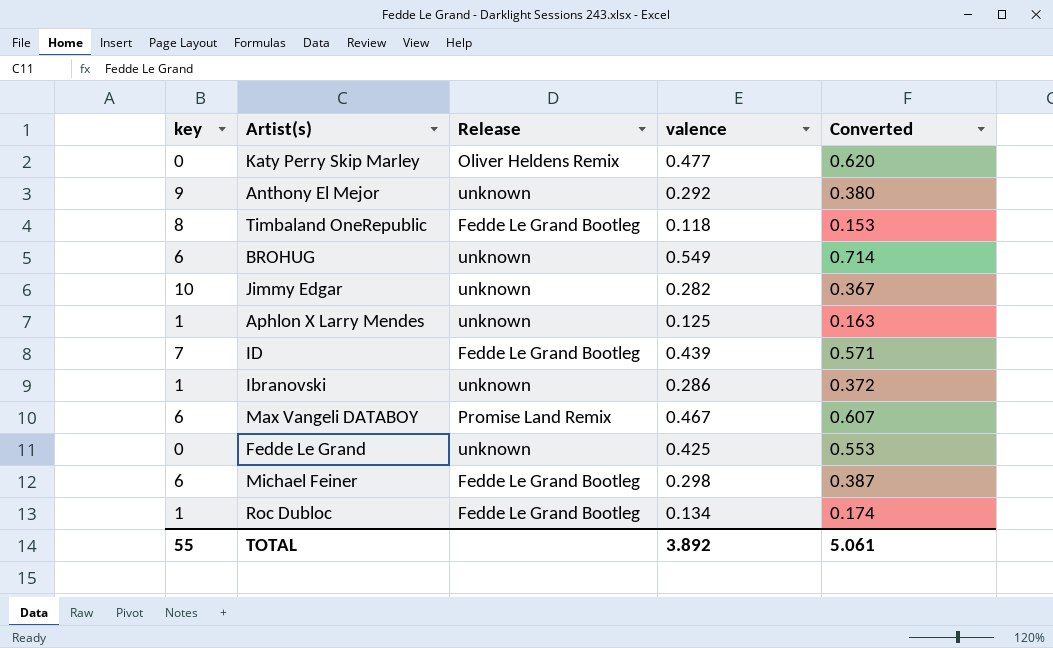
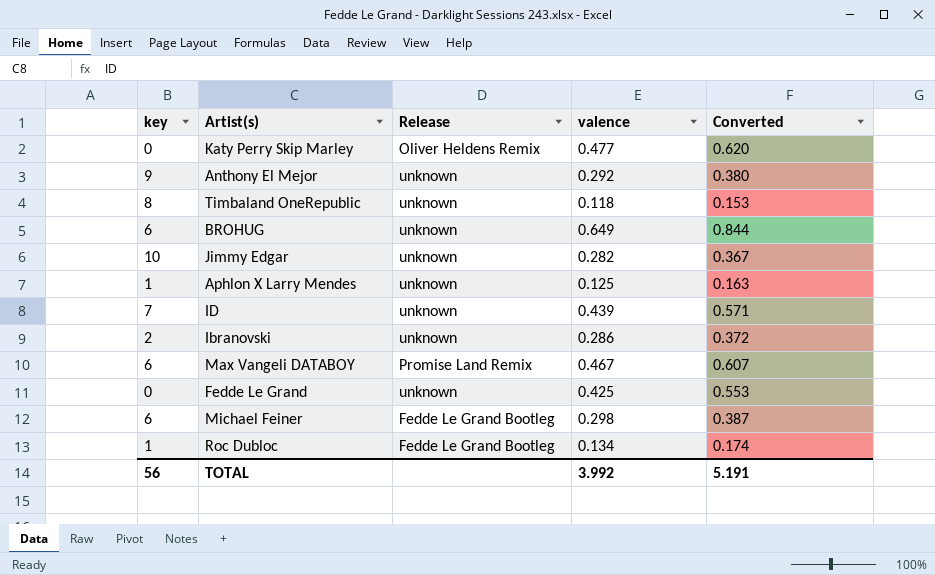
Timbaland OneRepublic | Release: Fedde Le Grand Bootleg -> unknown
BROHUG | valence: 0.549 -> 0.649
BROHUG | Converted: 0.714 -> 0.844
ID | Release: Fedde Le Grand Bootleg -> unknown
Ibranovski | key: 1 -> 2
TOTAL | key: 55 -> 56
TOTAL | valence: 3.892 -> 3.992
TOTAL | Converted: 5.061 -> 5.191

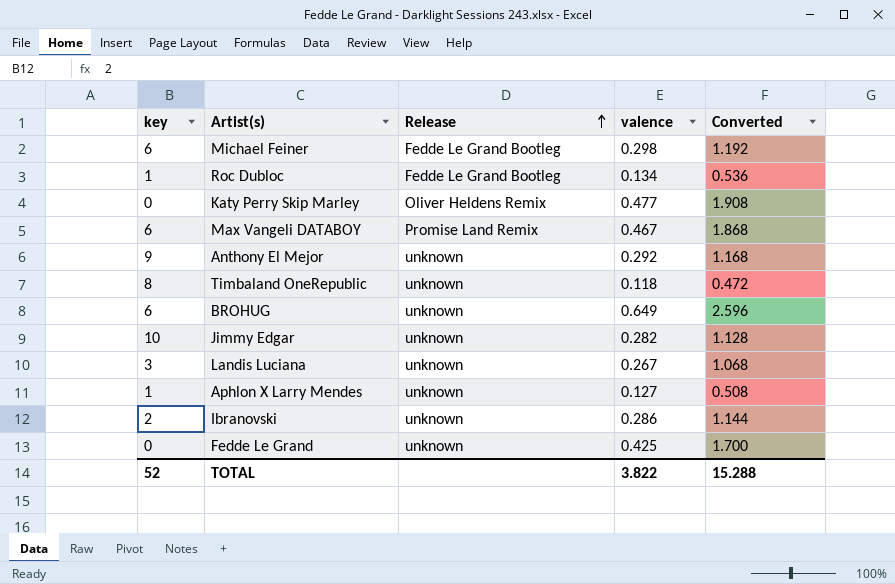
row order: none -> Release ascending
column Converted | formula: [valence] * 1.3 -> [valence] * 4
row ID: 7 | unknown | 0.439 | 0.571 -> none
row Landis Luciana: none -> 3 | unknown | 0.267 | 1.068
Aphlon X Larry Mendes | valence: 0.125 -> 0.127
TOTAL | key: 56 -> 52
TOTAL | valence: 3.992 -> 3.822
TOTAL | Converted: 5.191 -> 15.288

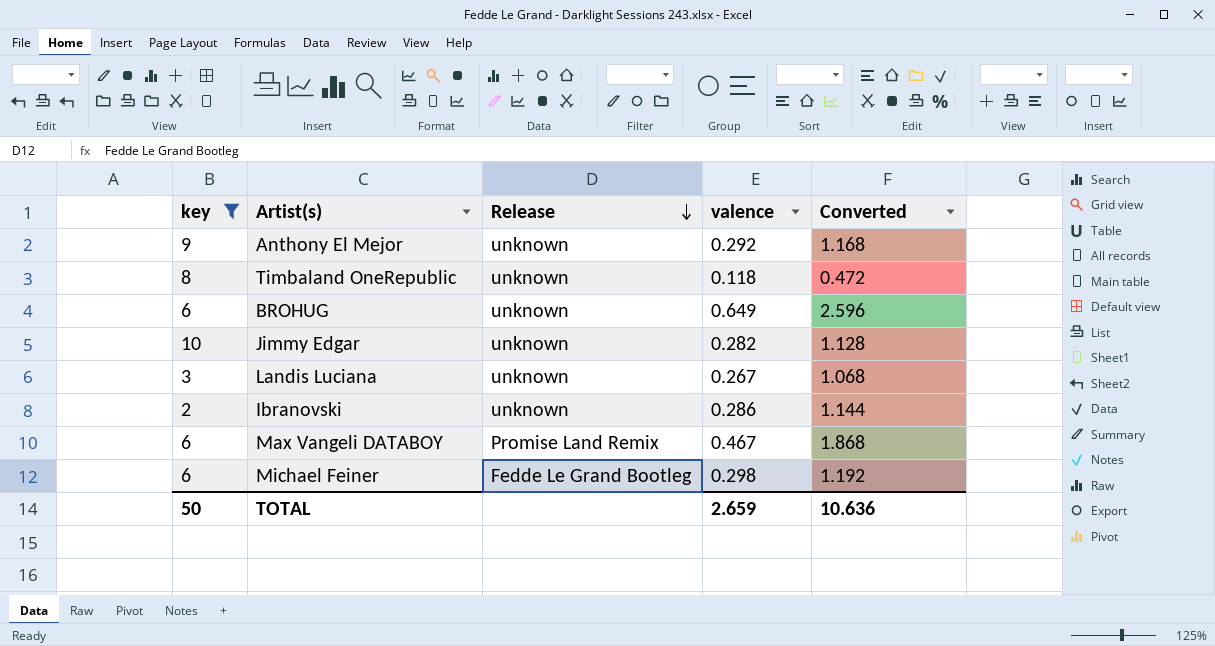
filter: none -> key >= 2
row order: Release ascending -> Release descending
TOTAL | key: 52 -> 50
TOTAL | valence: 3.822 -> 2.659
TOTAL | Converted: 15.288 -> 10.636

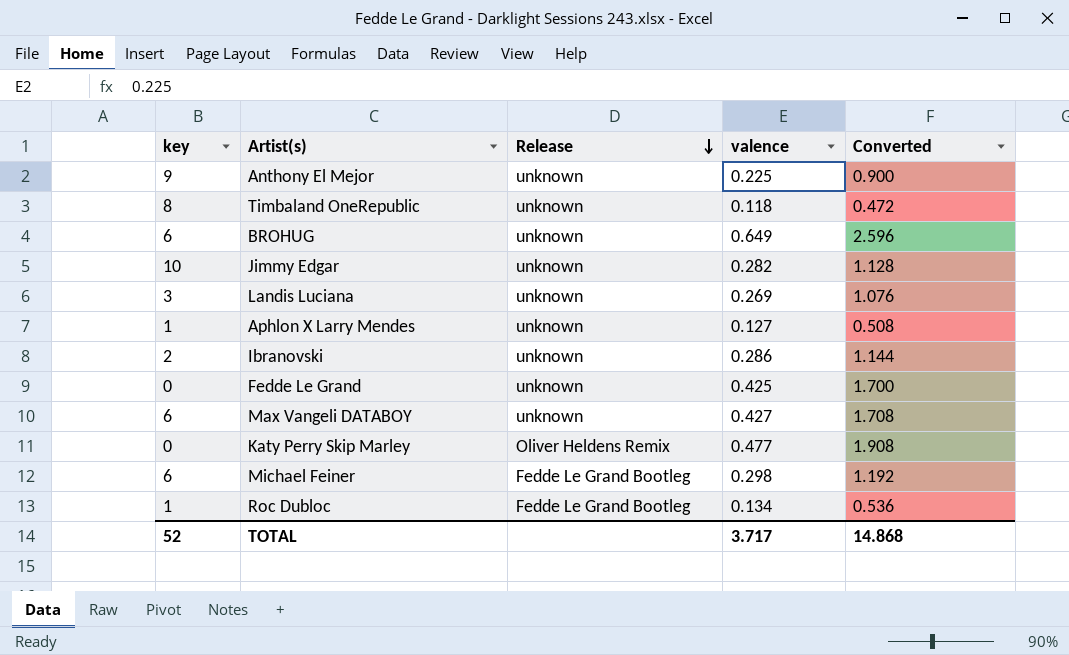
filter: key >= 2 -> none
Anthony El Mejor | valence: 0.292 -> 0.225
Anthony El Mejor | Converted: 1.168 -> 0.900
Landis Luciana | valence: 0.267 -> 0.269
Landis Luciana | Converted: 1.068 -> 1.076
Max Vangeli DATABOY | Release: Promise Land Remix -> unknown
Max Vangeli DATABOY | valence: 0.467 -> 0.427
Max Vangeli DATABOY | Converted: 1.868 -> 1.708
TOTAL | key: 50 -> 52
TOTAL | valence: 2.659 -> 3.717
TOTAL | Converted: 10.636 -> 14.868

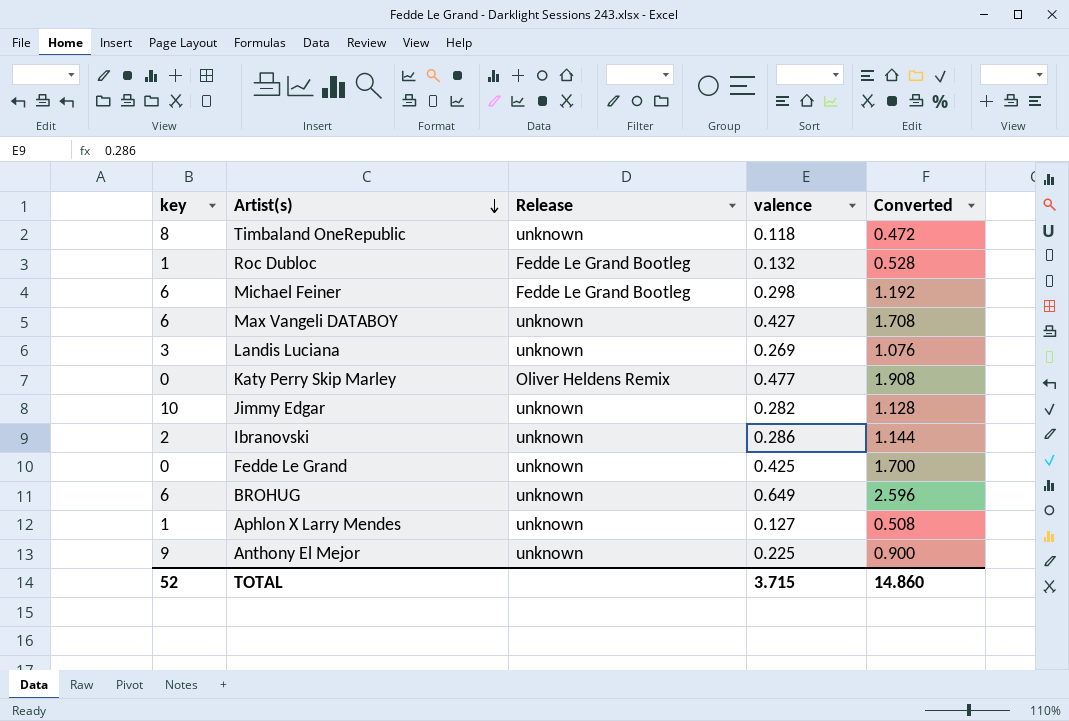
row order: Release descending -> Artist(s) descending
Roc Dubloc | valence: 0.134 -> 0.132
Roc Dubloc | Converted: 0.536 -> 0.528
TOTAL | valence: 3.717 -> 3.715
TOTAL | Converted: 14.868 -> 14.860

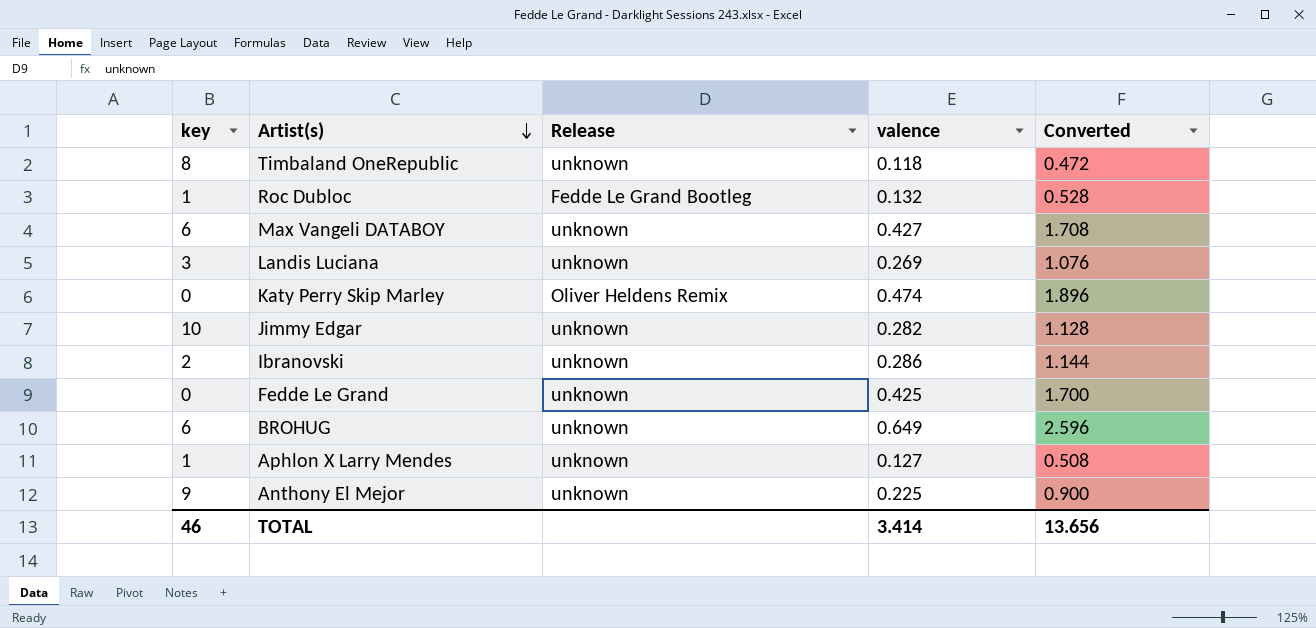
row Michael Feiner: 6 | Fedde Le Grand Bootleg | 0.298 | 1.192 -> none
Katy Perry Skip Marley | valence: 0.477 -> 0.474
Katy Perry Skip Marley | Converted: 1.908 -> 1.896
TOTAL | key: 52 -> 46
TOTAL | valence: 3.715 -> 3.414
TOTAL | Converted: 14.860 -> 13.656

